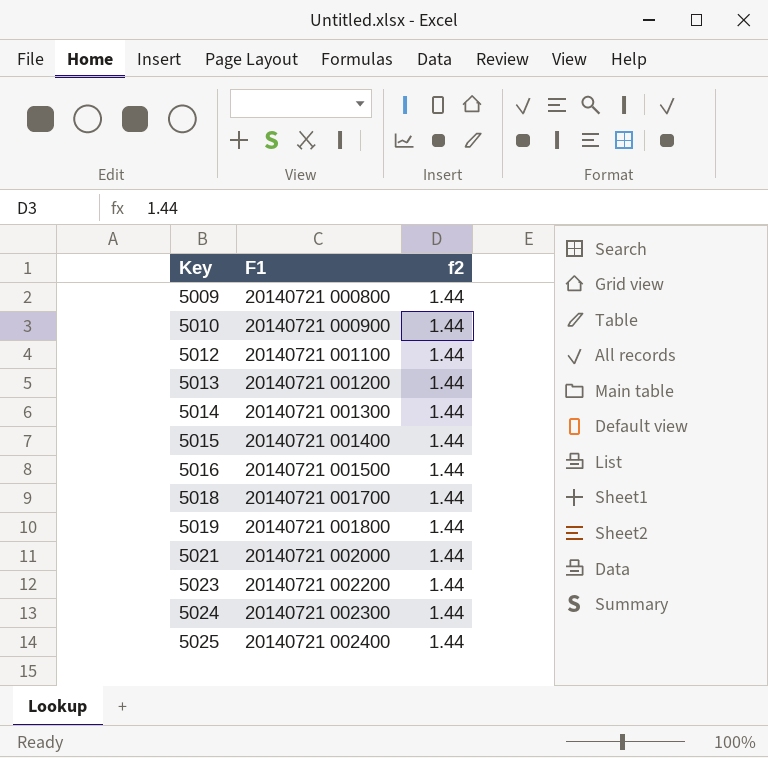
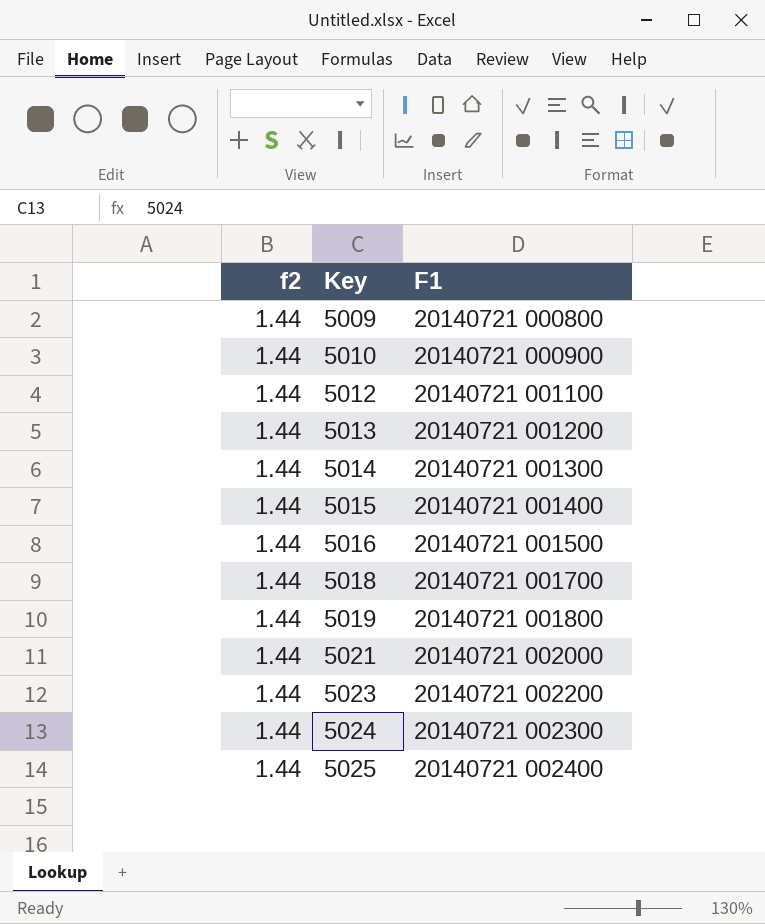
column f2 | position: 3 -> 1

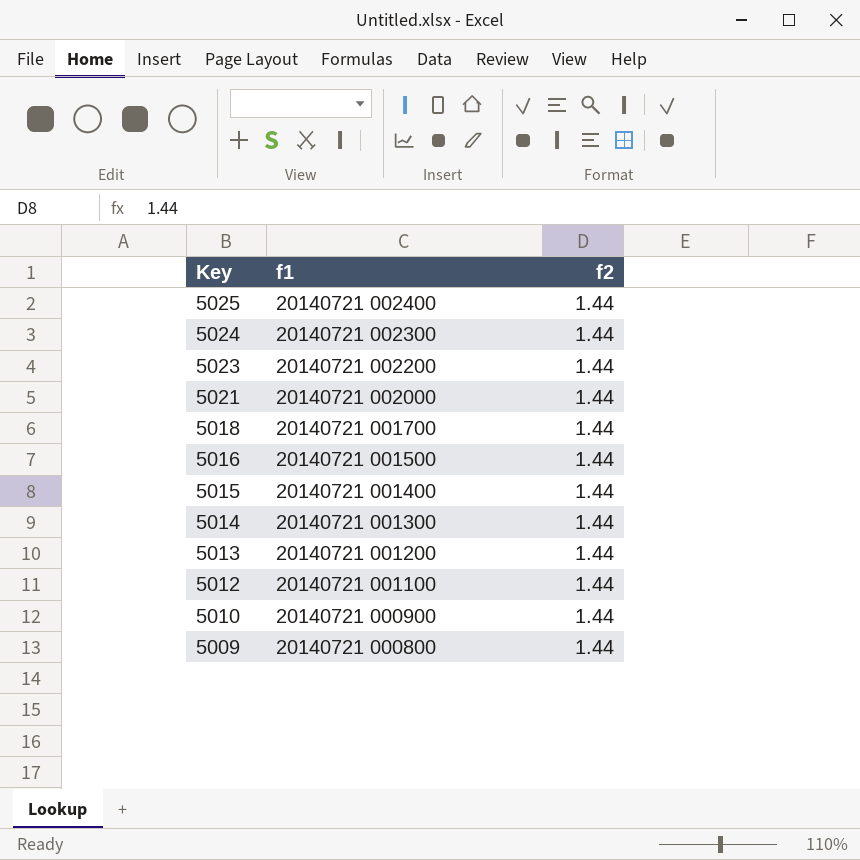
row order: Key ascending -> Key descending
column name: F1 -> f1
column f2 | position: 1 -> 3
row 5019: 1.44 | 20140721 001800 -> none

